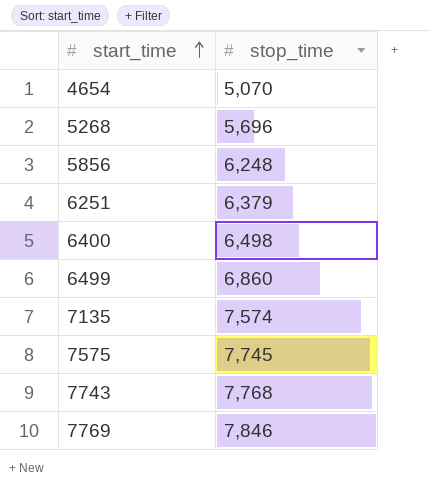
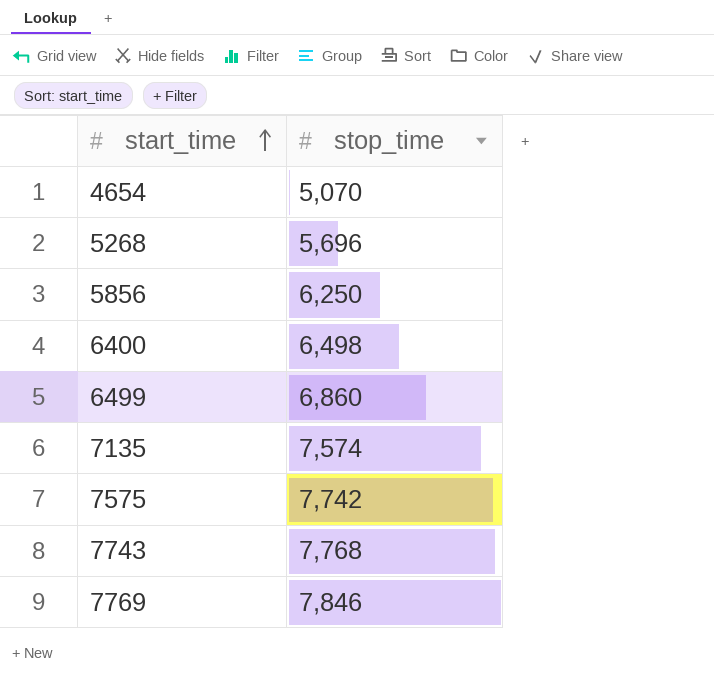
row 6251: 6,379 -> none
5856 | stop_time: 6,248 -> 6,250
7575 | stop_time: 7,745 -> 7,742

